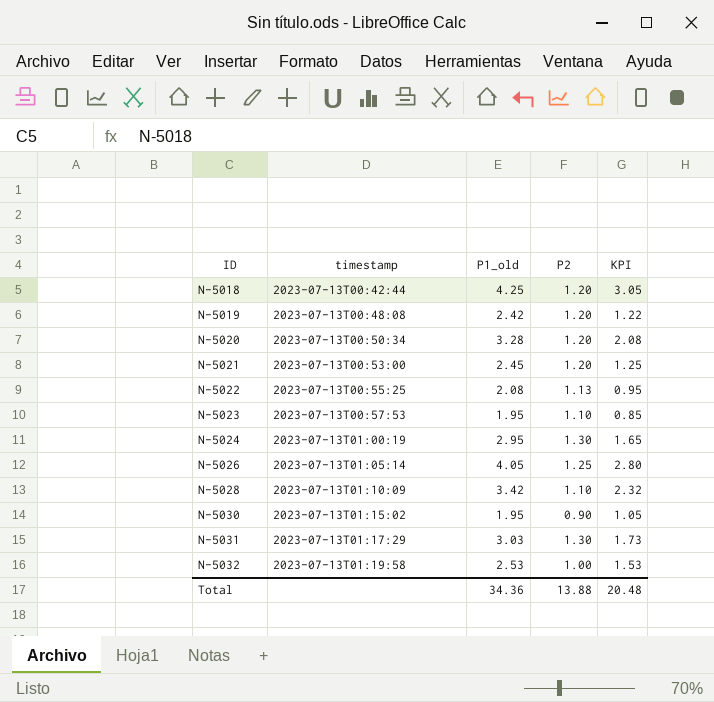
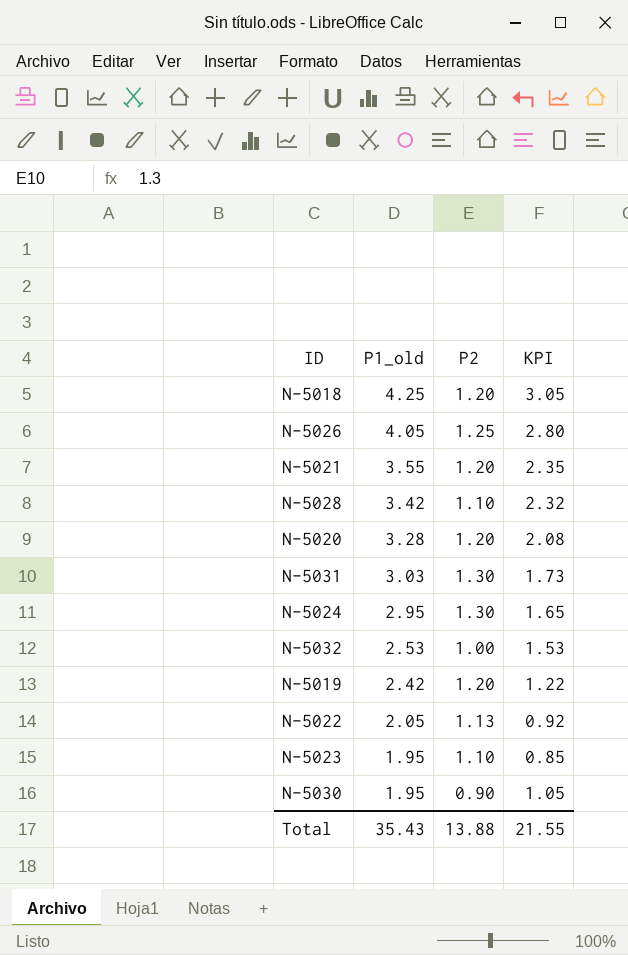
row order: ID ascending -> P1_old descending
column timestamp | position: 2 -> none
N-5021 | P1_old: 2.45 -> 3.55
N-5021 | KPI: 1.25 -> 2.35
N-5022 | P1_old: 2.08 -> 2.05
N-5022 | KPI: 0.95 -> 0.92
Total | P1_old: 34.36 -> 35.43
Total | KPI: 20.48 -> 21.55

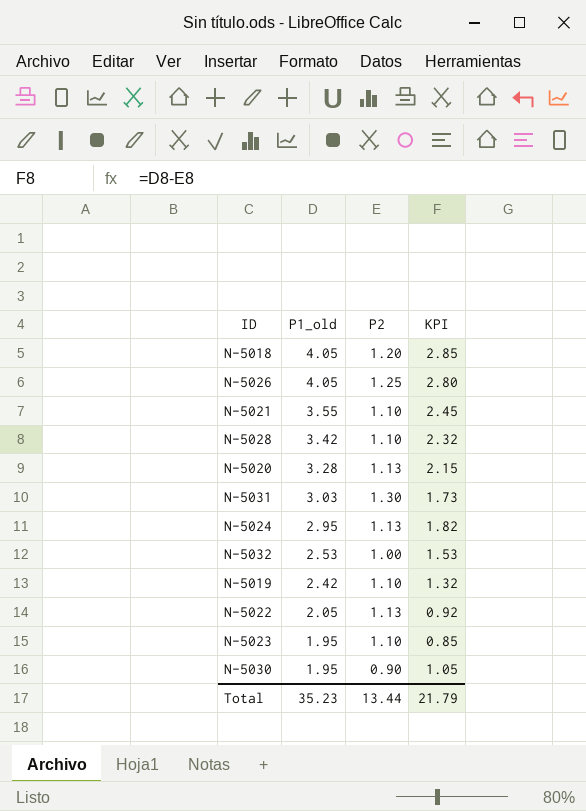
N-5018 | P1_old: 4.25 -> 4.05
N-5018 | KPI: 3.05 -> 2.85
N-5021 | P2: 1.20 -> 1.10
N-5021 | KPI: 2.35 -> 2.45
N-5020 | P2: 1.20 -> 1.13
N-5020 | KPI: 2.08 -> 2.15
N-5024 | P2: 1.30 -> 1.13
N-5024 | KPI: 1.65 -> 1.82
N-5019 | P2: 1.20 -> 1.10
N-5019 | KPI: 1.22 -> 1.32
Total | P1_old: 35.43 -> 35.23
Total | P2: 13.88 -> 13.44
Total | KPI: 21.55 -> 21.79

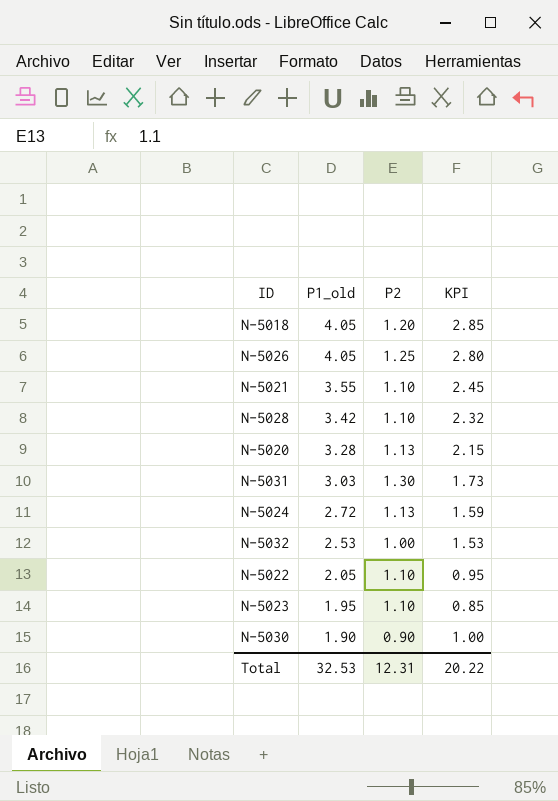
row N-5019: 2.42 | 1.10 | 1.32 -> none
N-5024 | P1_old: 2.95 -> 2.72
N-5024 | KPI: 1.82 -> 1.59
N-5022 | P2: 1.13 -> 1.10
N-5022 | KPI: 0.92 -> 0.95
N-5030 | P1_old: 1.95 -> 1.90
N-5030 | KPI: 1.05 -> 1.00
Total | P1_old: 35.23 -> 32.53
Total | P2: 13.44 -> 12.31
Total | KPI: 21.79 -> 20.22

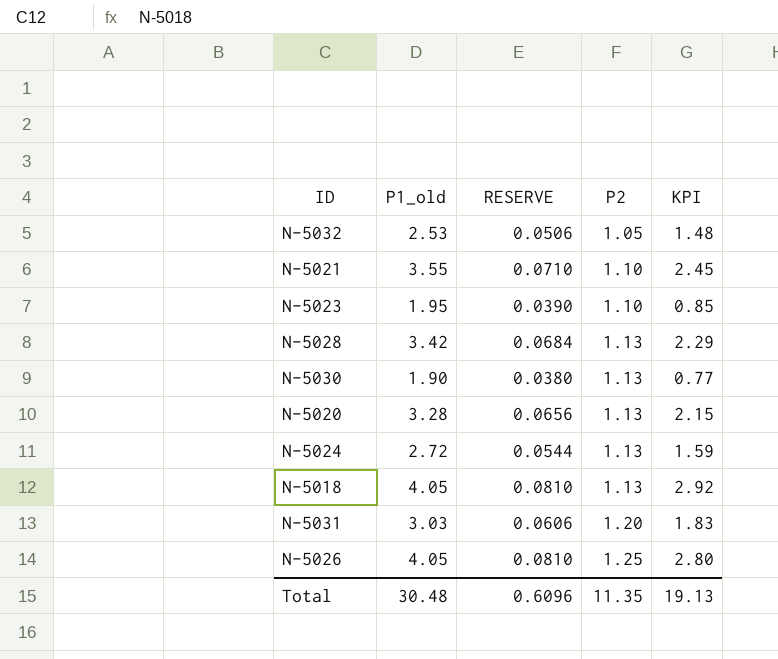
row order: P1_old descending -> P2 ascending
column RESERVE | formula: none -> [P1_old] * 0.02
row N-5022: 2.05 | 1.10 | 0.95 -> none
N-5032 | P2: 1.00 -> 1.05
N-5032 | KPI: 1.53 -> 1.48
N-5028 | P2: 1.10 -> 1.13
N-5028 | KPI: 2.32 -> 2.29
N-5030 | P2: 0.90 -> 1.13
N-5030 | KPI: 1.00 -> 0.77
N-5018 | P2: 1.20 -> 1.13
N-5018 | KPI: 2.85 -> 2.92
N-5031 | P2: 1.30 -> 1.20
N-5031 | KPI: 1.73 -> 1.83
Total | P1_old: 32.53 -> 30.48
Total | P2: 12.31 -> 11.35
Total | KPI: 20.22 -> 19.13

